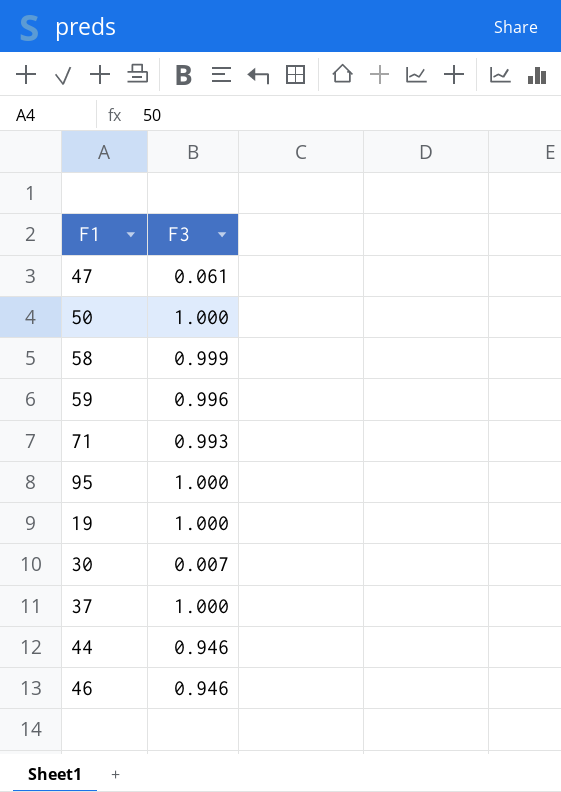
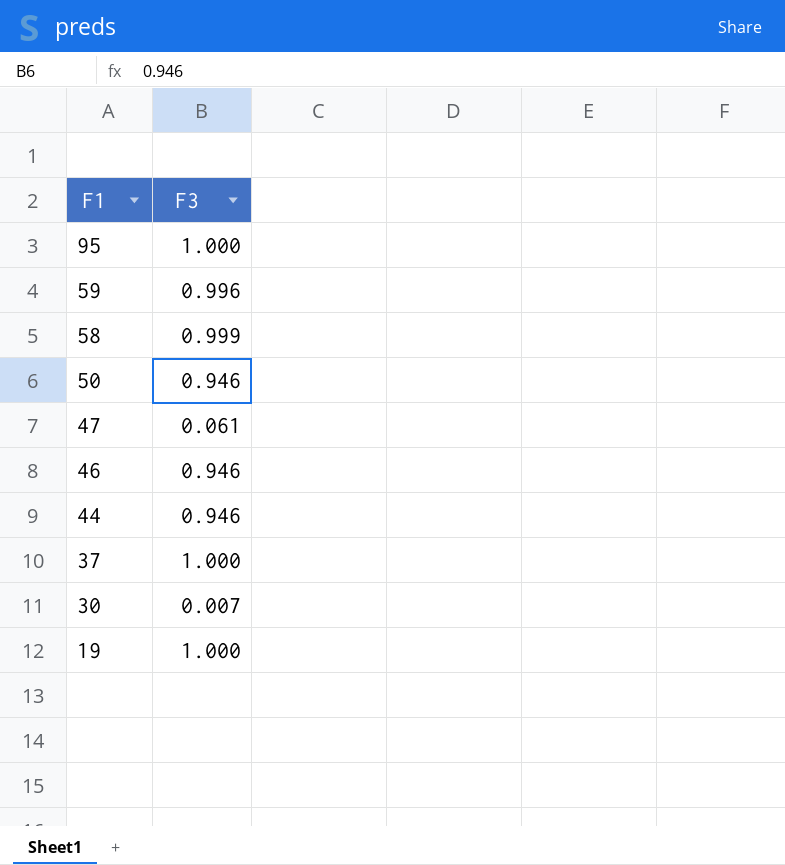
row order: none -> F1 descending
row 71: 0.993 -> none
50 | F3: 1.000 -> 0.946

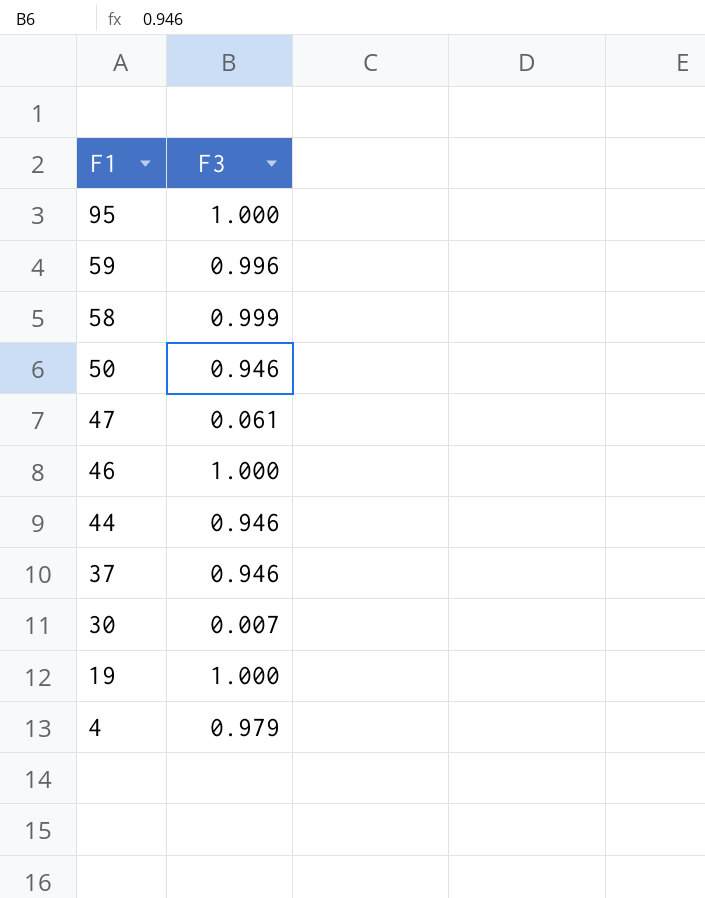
46 | F3: 0.946 -> 1.000
37 | F3: 1.000 -> 0.946
row 4: none -> 0.979

